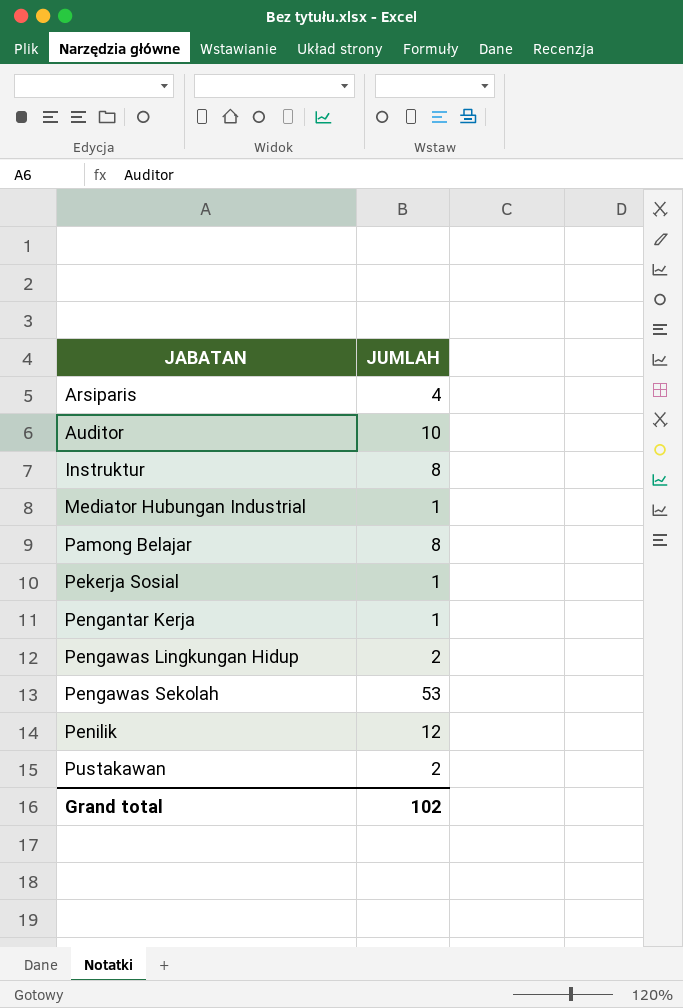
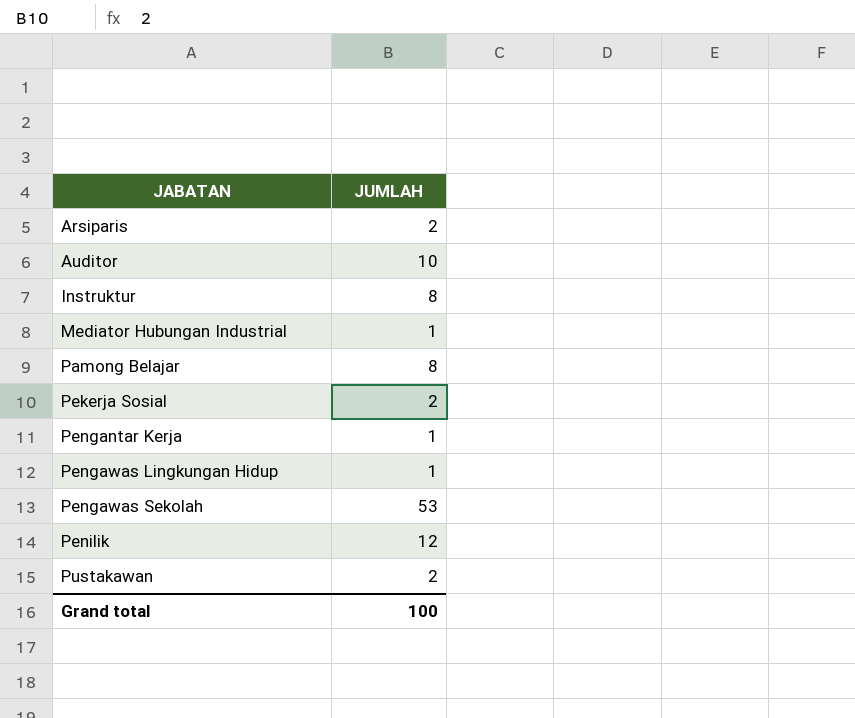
Arsiparis | JUMLAH: 4 -> 2
Pekerja Sosial | JUMLAH: 1 -> 2
Pengawas Lingkungan Hidup | JUMLAH: 2 -> 1
Grand total | JUMLAH: 102 -> 100

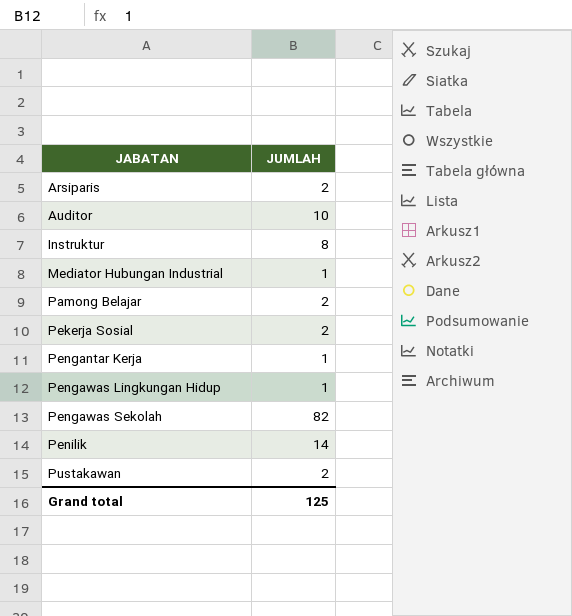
Pamong Belajar | JUMLAH: 8 -> 2
Pengawas Sekolah | JUMLAH: 53 -> 82
Penilik | JUMLAH: 12 -> 14
Grand total | JUMLAH: 100 -> 125

